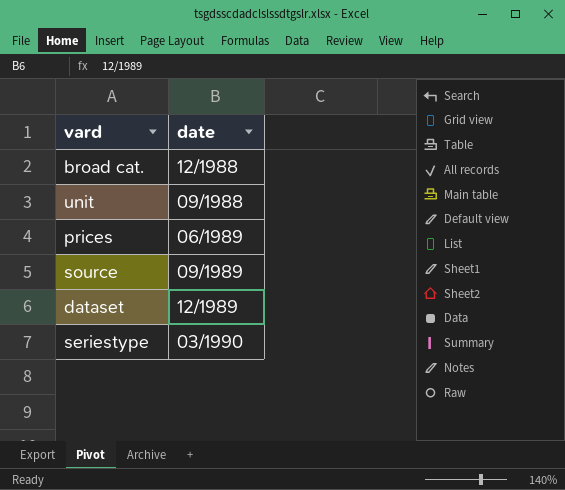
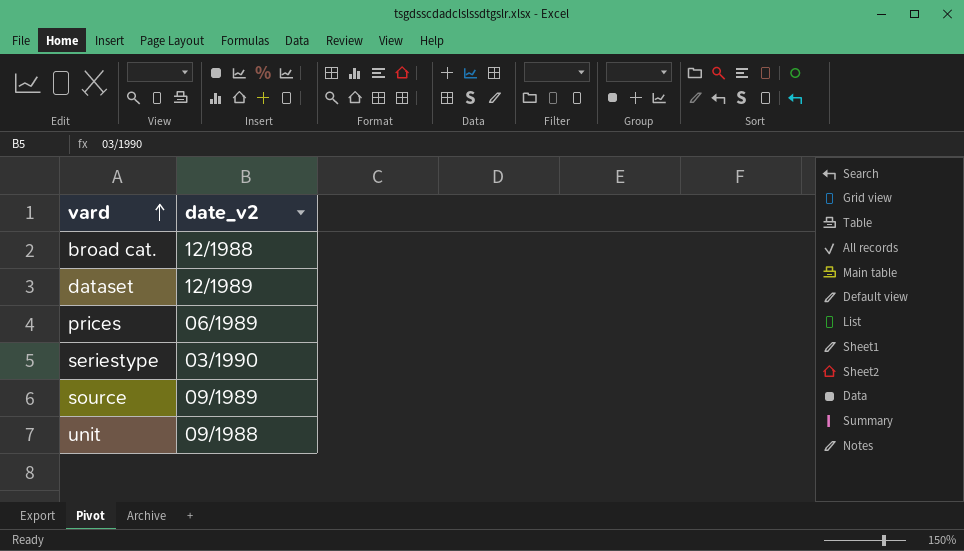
row order: none -> vard ascending
column name: date -> date_v2

